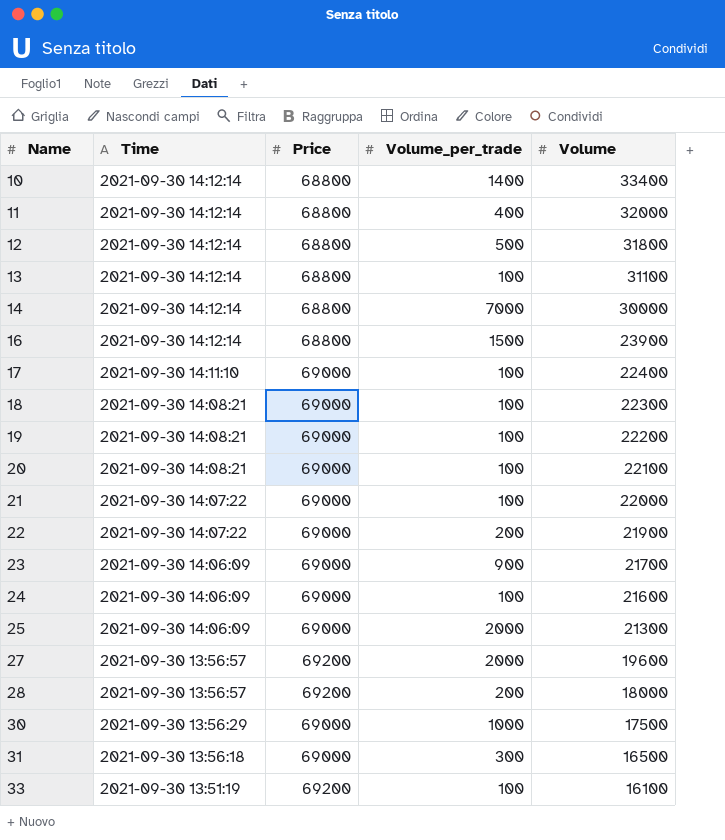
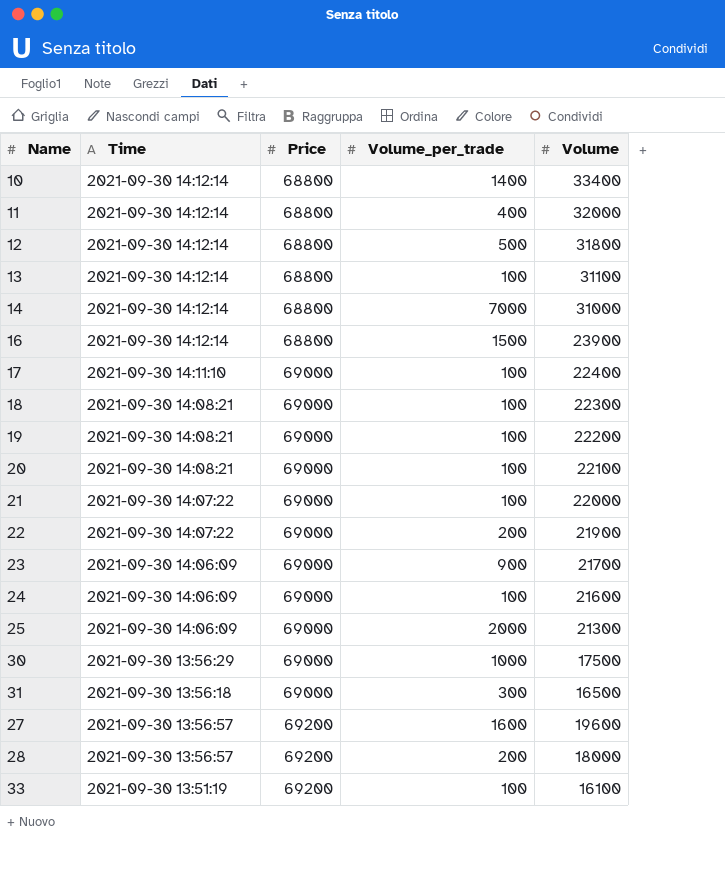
row order: Name ascending -> Price ascending
14 | Volume: 30000 -> 31000
27 | Volume_per_trade: 2000 -> 1600

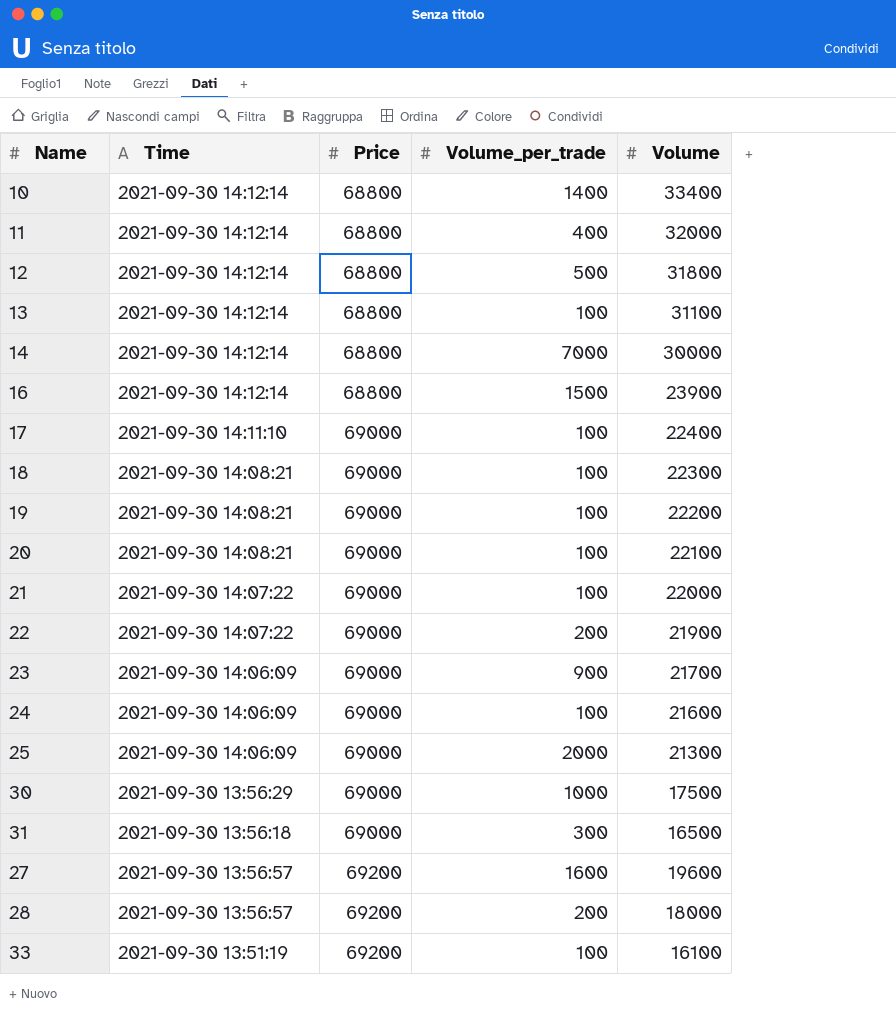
14 | Volume: 31000 -> 30000

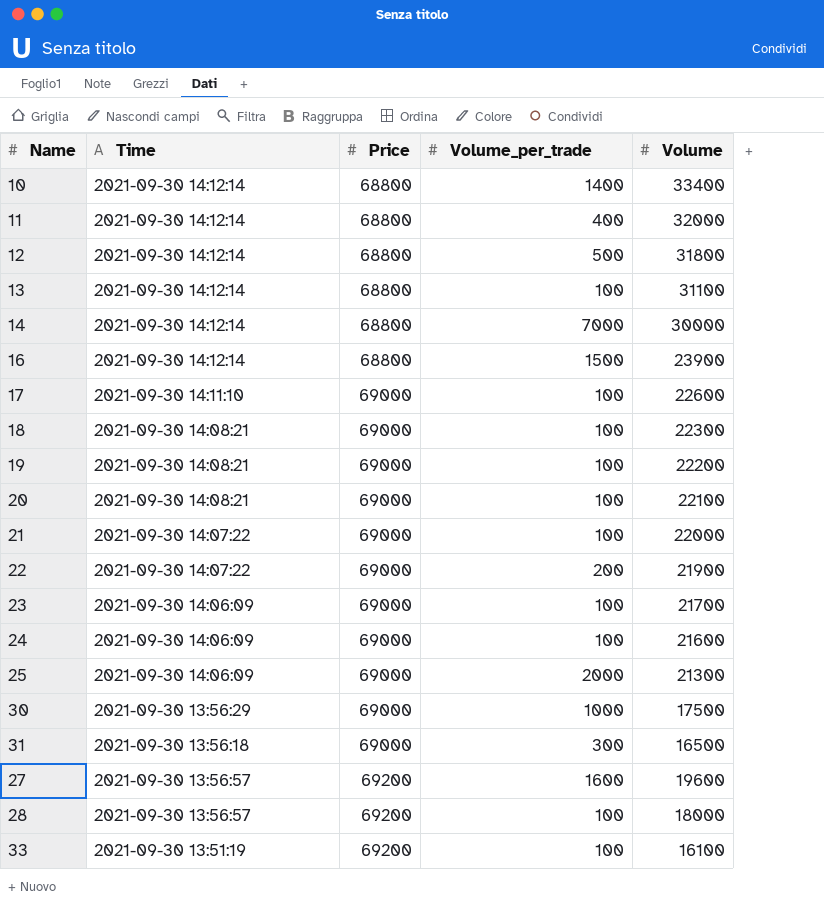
17 | Volume: 22400 -> 22600
23 | Volume_per_trade: 900 -> 100
28 | Volume_per_trade: 200 -> 100

